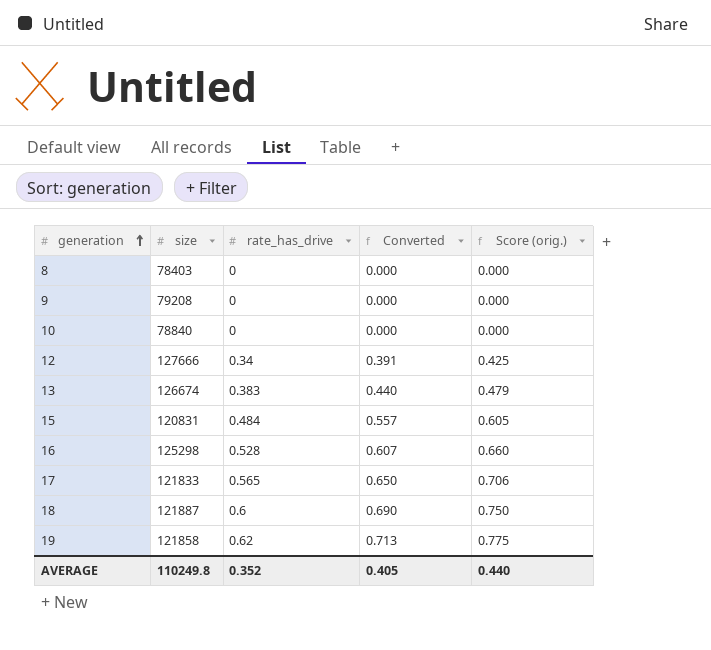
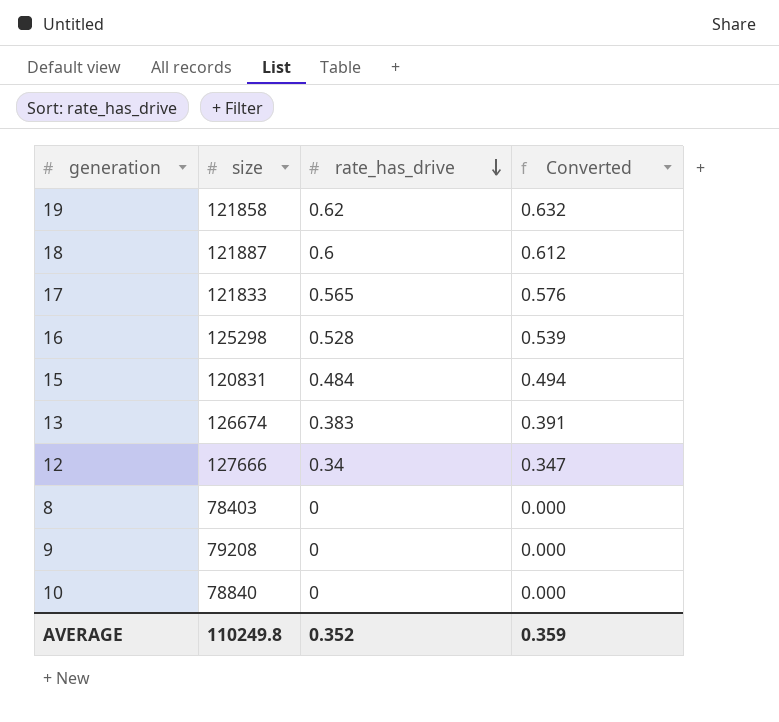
row order: generation ascending -> rate_has_drive descending
column Score (orig.) | formula: [rate_has_drive] * 1.25 -> none
column Converted | formula: [rate_has_drive] * 1.15 -> [rate_has_drive] * 1.02
AVERAGE | Converted: 0.405 -> 0.359

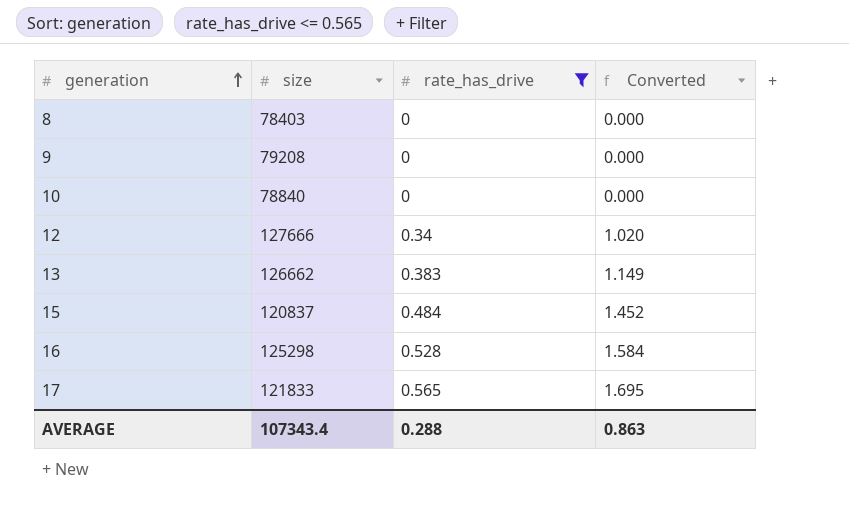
filter: none -> rate_has_drive <= 0.565
row order: rate_has_drive descending -> generation ascending
column Converted | formula: [rate_has_drive] * 1.02 -> [rate_has_drive] * 3
13 | size: 126674 -> 126662
15 | size: 120831 -> 120837
AVERAGE | size: 110249.8 -> 107343.4
AVERAGE | rate_has_drive: 0.352 -> 0.288
AVERAGE | Converted: 0.359 -> 0.863

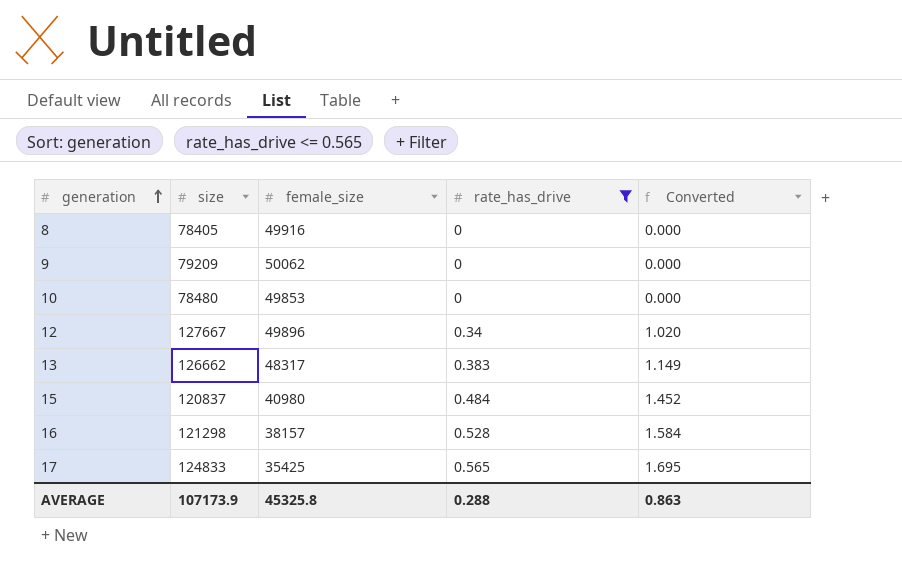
column female_size | position: none -> 3
8 | size: 78403 -> 78405
9 | size: 79208 -> 79209
10 | size: 78840 -> 78480
12 | size: 127666 -> 127667
16 | size: 125298 -> 121298
17 | size: 121833 -> 124833
AVERAGE | size: 107343.4 -> 107173.9

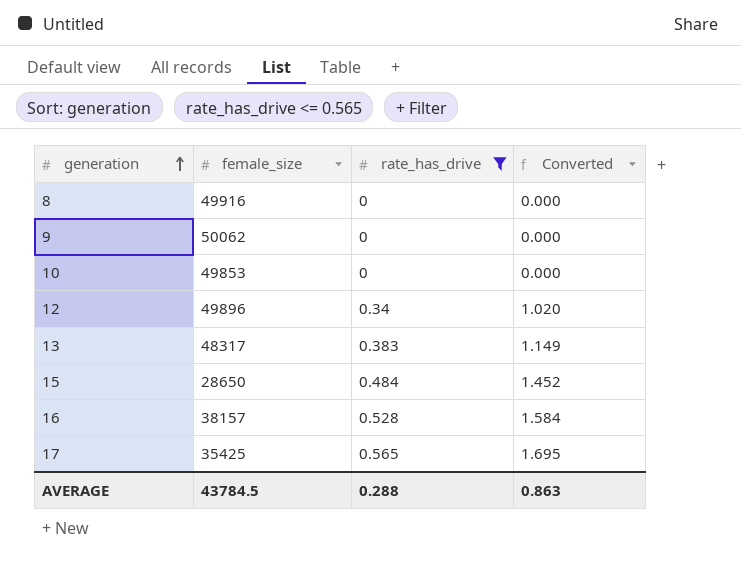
column size | position: 2 -> none
15 | female_size: 40980 -> 28650
AVERAGE | female_size: 45325.8 -> 43784.5

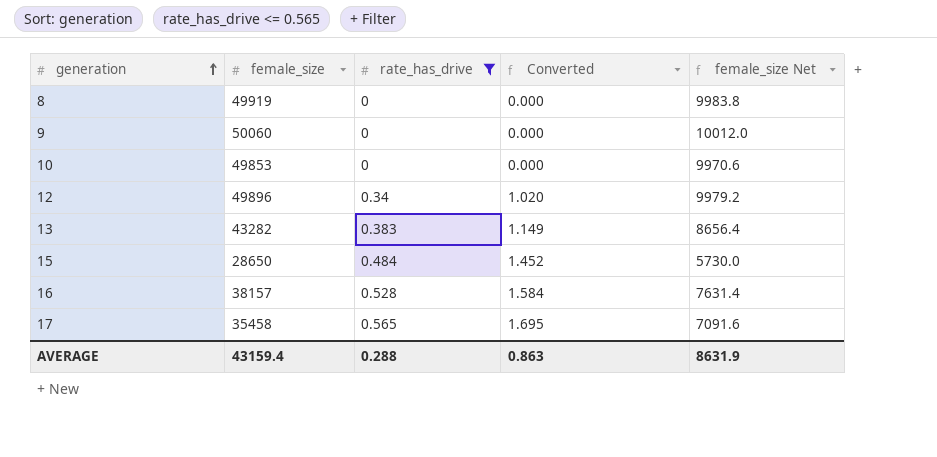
column female_size Net | formula: none -> [female_size] * 0.2
8 | female_size: 49916 -> 49919
9 | female_size: 50062 -> 50060
13 | female_size: 48317 -> 43282
17 | female_size: 35425 -> 35458
AVERAGE | female_size: 43784.5 -> 43159.4

